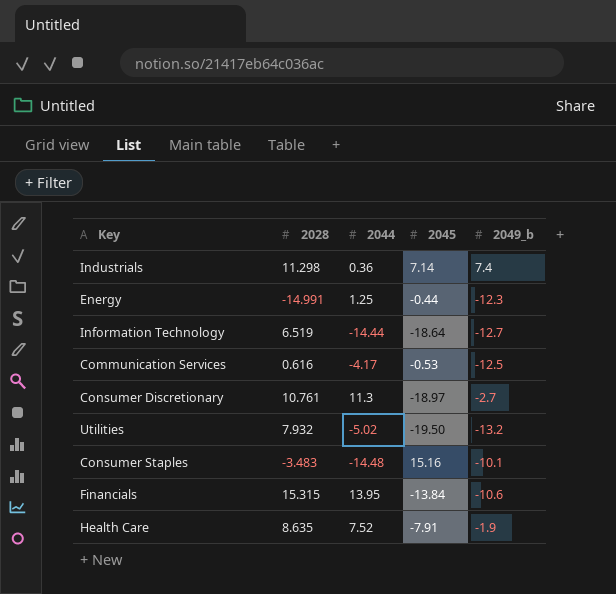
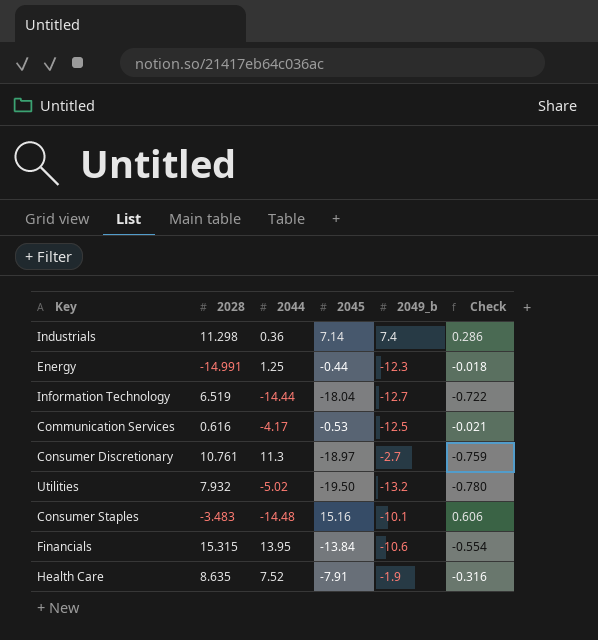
column Check | formula: none -> [2045] * 0.04
Information Technology | 2045: -18.64 -> -18.04

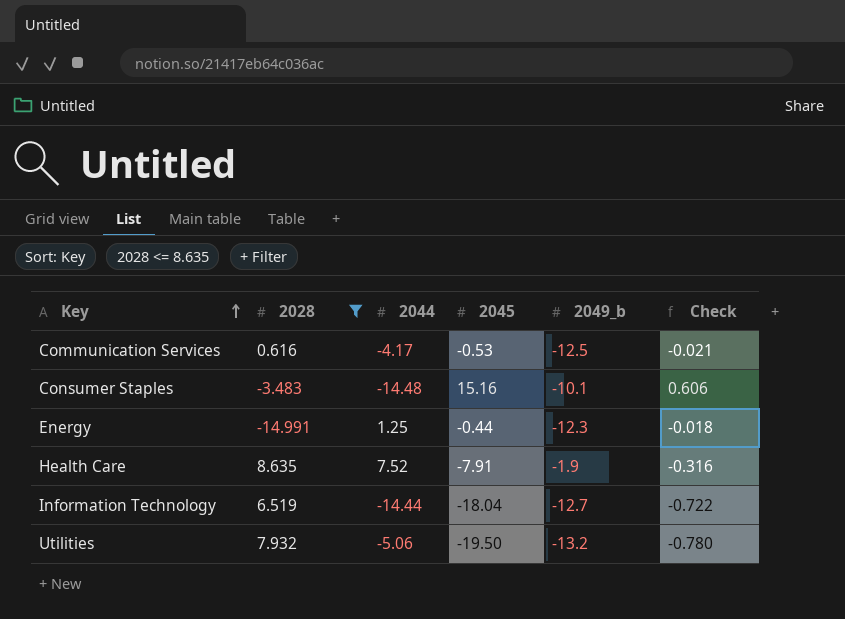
filter: none -> 2028 <= 8.635
row order: none -> Key ascending
Utilities | 2044: -5.02 -> -5.06

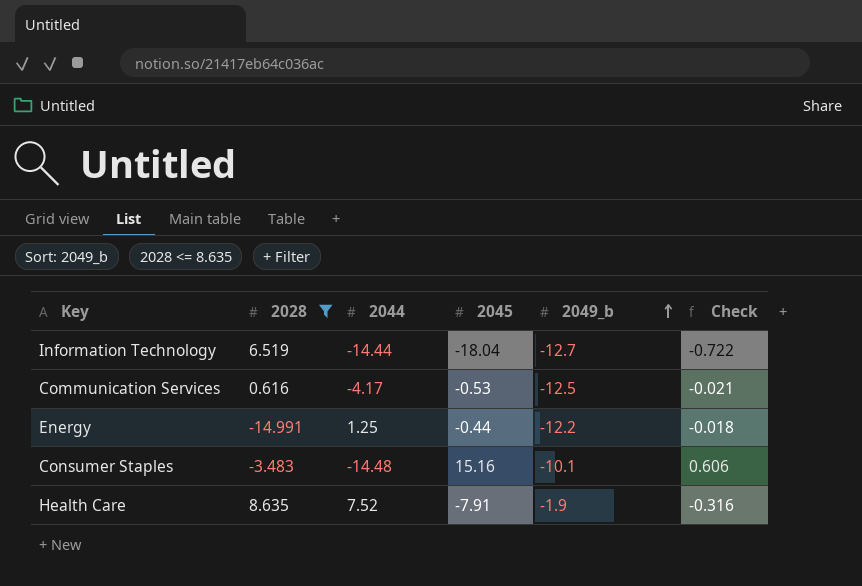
row order: Key ascending -> 2049_b ascending
row Utilities: 7.932 | -5.06 | -19.50 | -13.2 | -0.780 -> none
Energy | 2049_b: -12.3 -> -12.2

